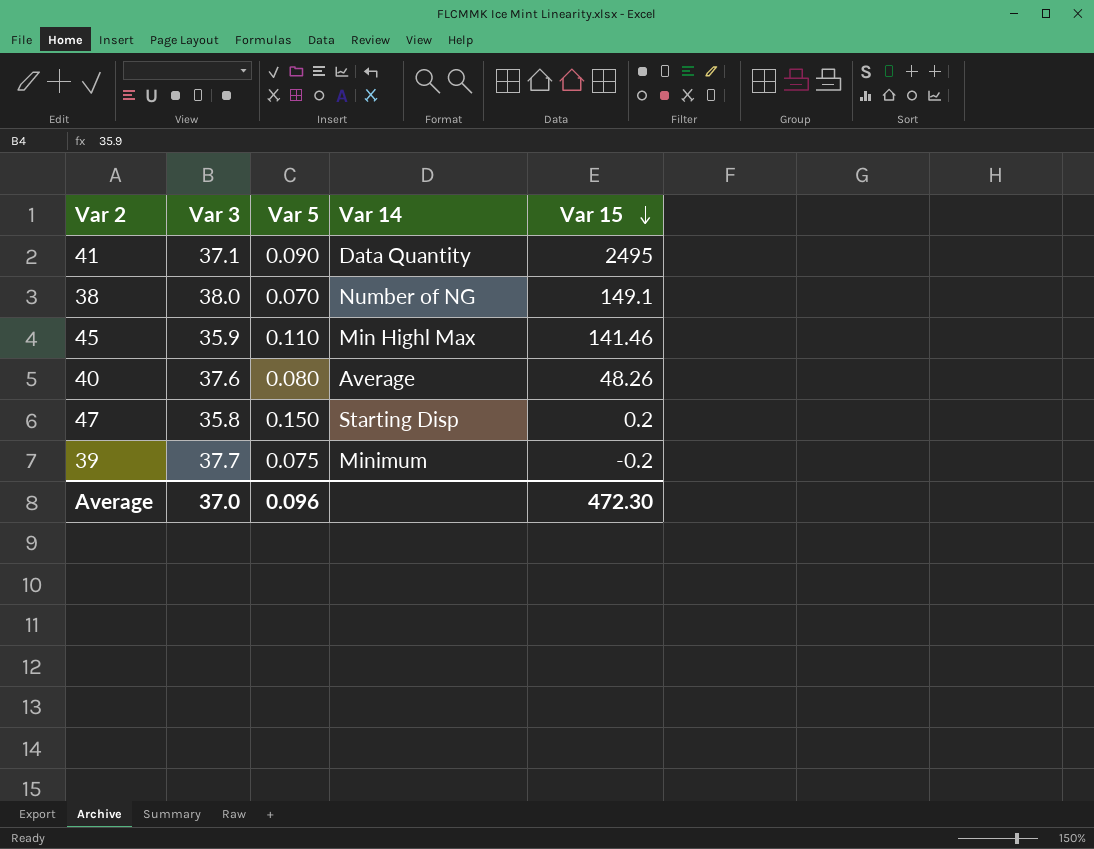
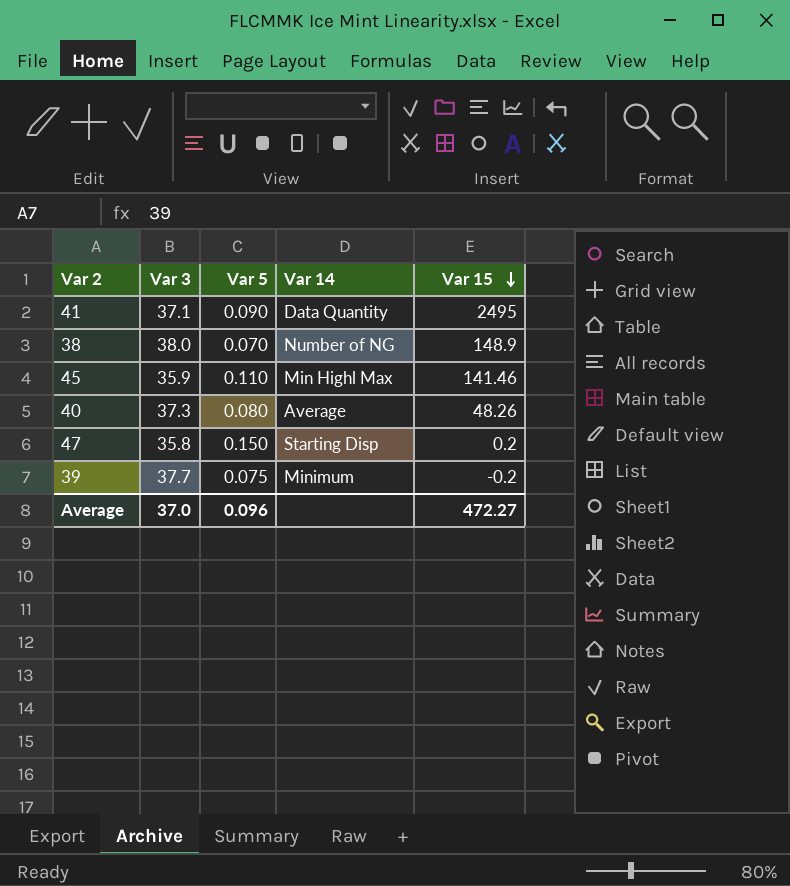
38 | Var 15: 149.1 -> 148.9
40 | Var 3: 37.6 -> 37.3
Average | Var 15: 472.30 -> 472.27

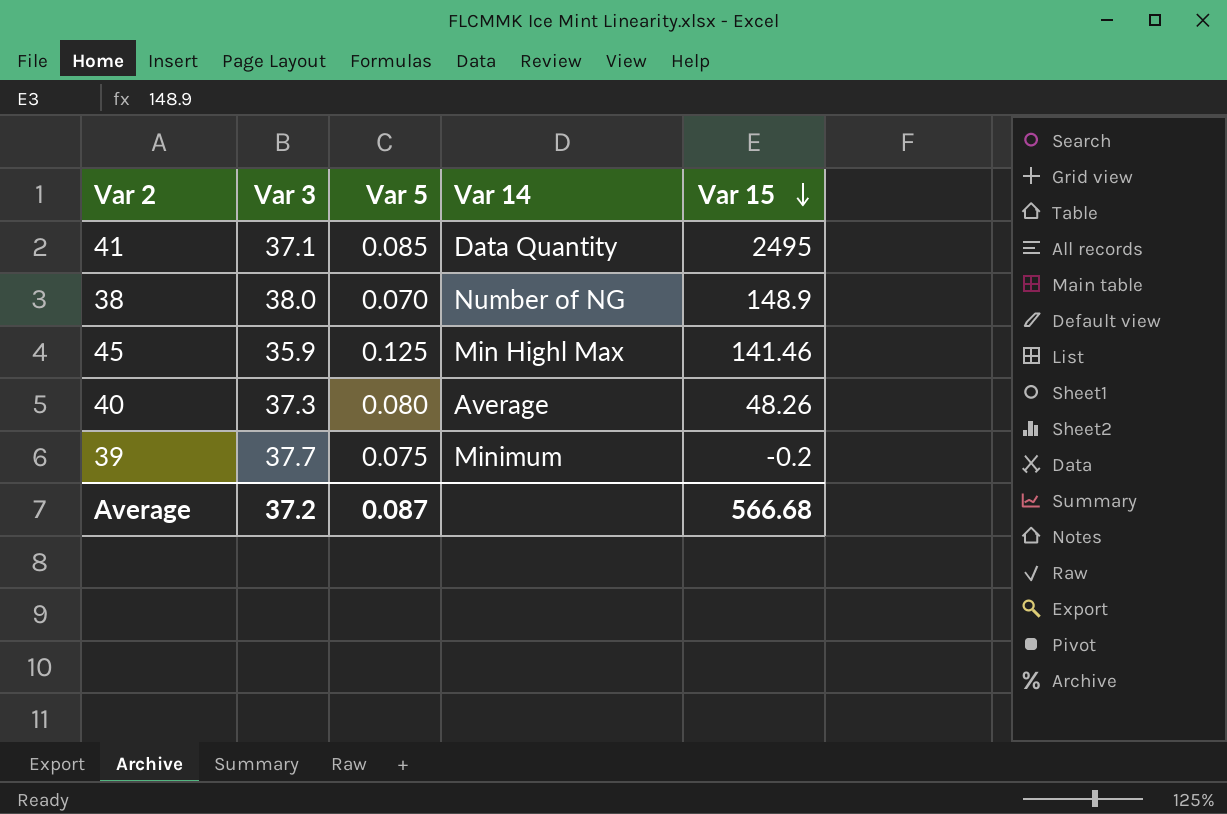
row 47: 35.8 | 0.150 | Starting Disp | 0.2 -> none
41 | Var 5: 0.090 -> 0.085
45 | Var 5: 0.110 -> 0.125
Average | Var 3: 37.0 -> 37.2
Average | Var 5: 0.096 -> 0.087
Average | Var 15: 472.27 -> 566.68

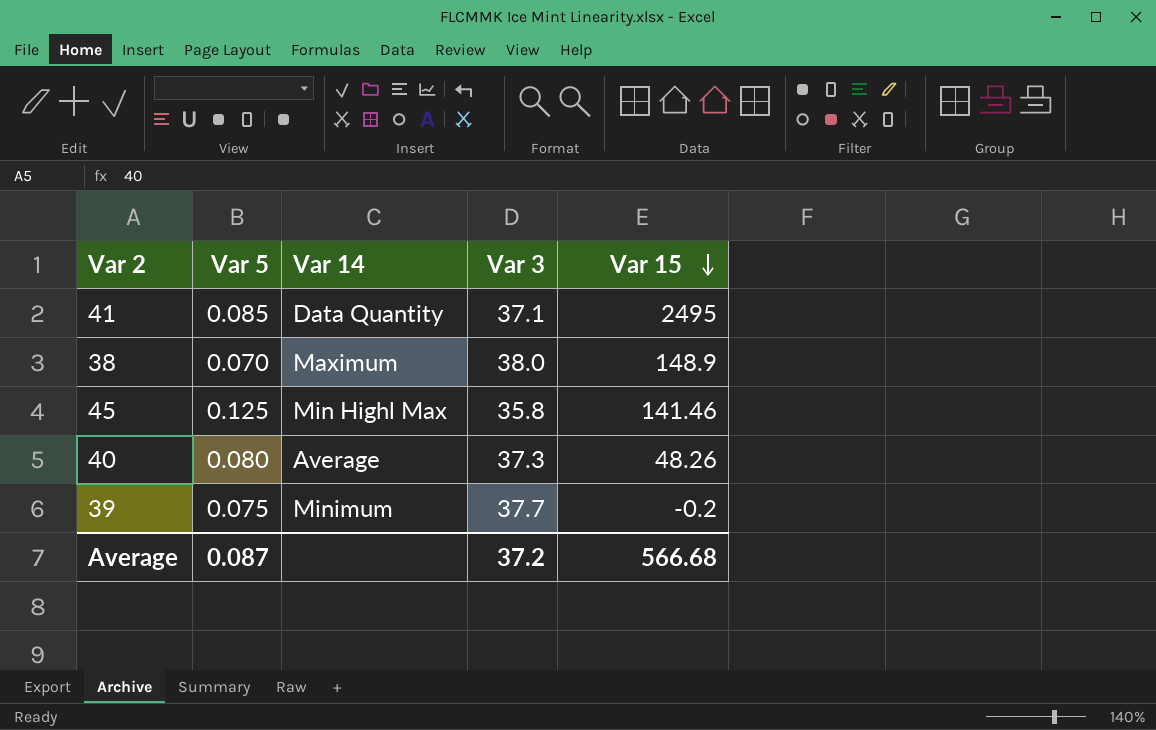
column Var 3 | position: 2 -> 4
38 | Var 14: Number of NG -> Maximum
45 | Var 3: 35.9 -> 35.8

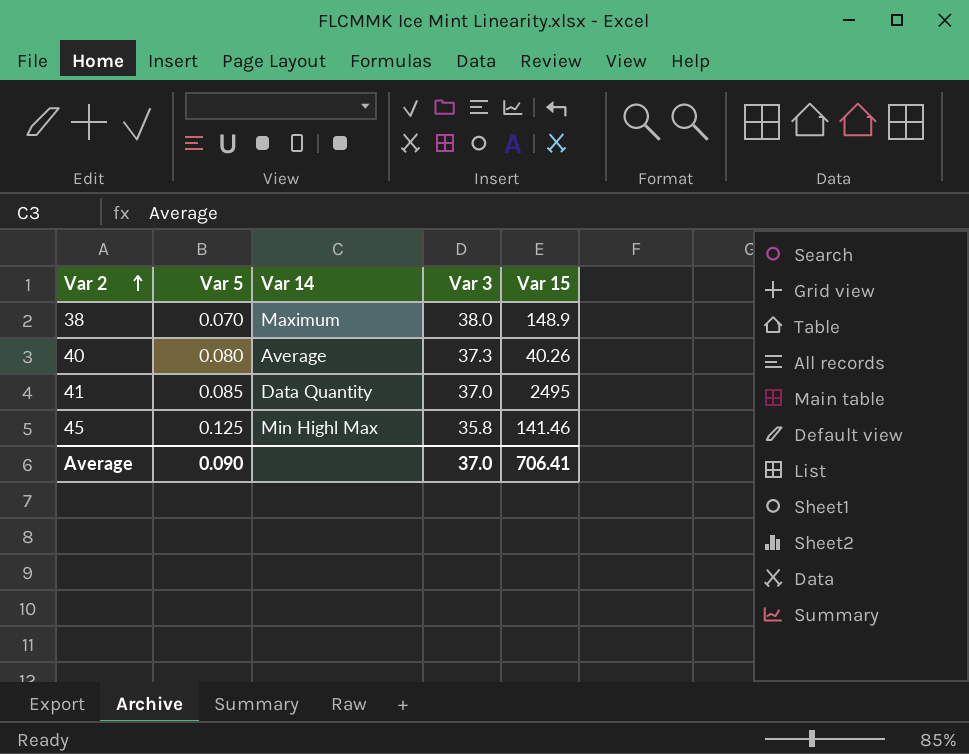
row order: Var 15 descending -> Var 2 ascending
row 39: 0.075 | Minimum | 37.7 | -0.2 -> none
40 | Var 15: 48.26 -> 40.26
41 | Var 3: 37.1 -> 37.0
Average | Var 5: 0.087 -> 0.090
Average | Var 3: 37.2 -> 37.0
Average | Var 15: 566.68 -> 706.41

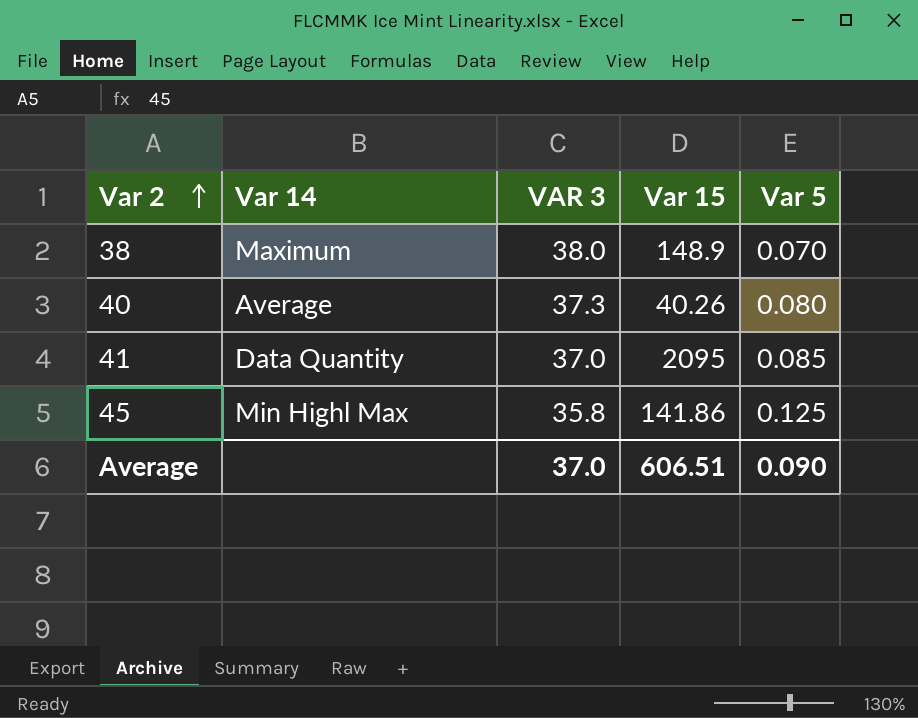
column name: Var 3 -> VAR 3
column Var 5 | position: 2 -> 5
41 | Var 15: 2495 -> 2095
45 | Var 15: 141.46 -> 141.86
Average | Var 15: 706.41 -> 606.51

